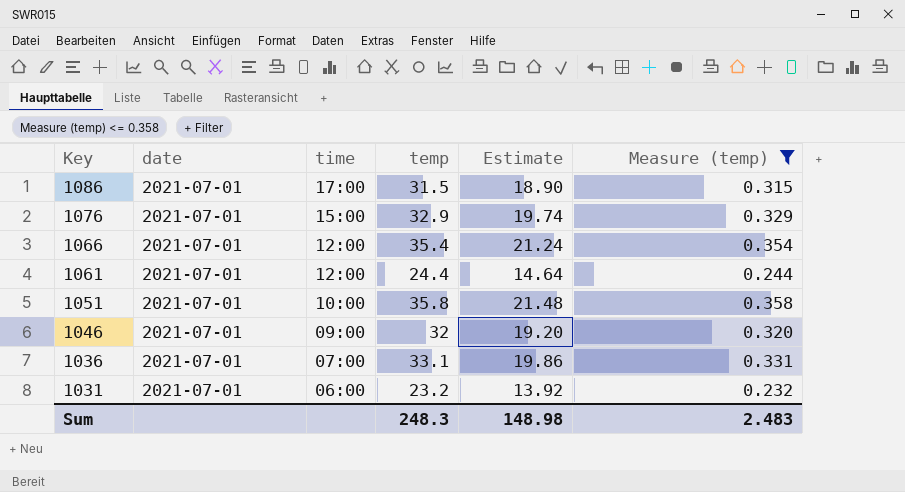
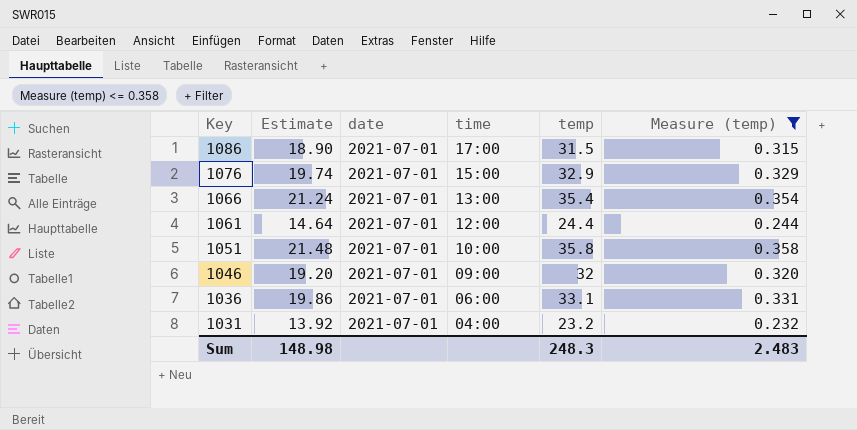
column Estimate | position: 5 -> 2
1066 | time: 12:00 -> 13:00
1036 | time: 07:00 -> 06:00
1031 | time: 06:00 -> 04:00

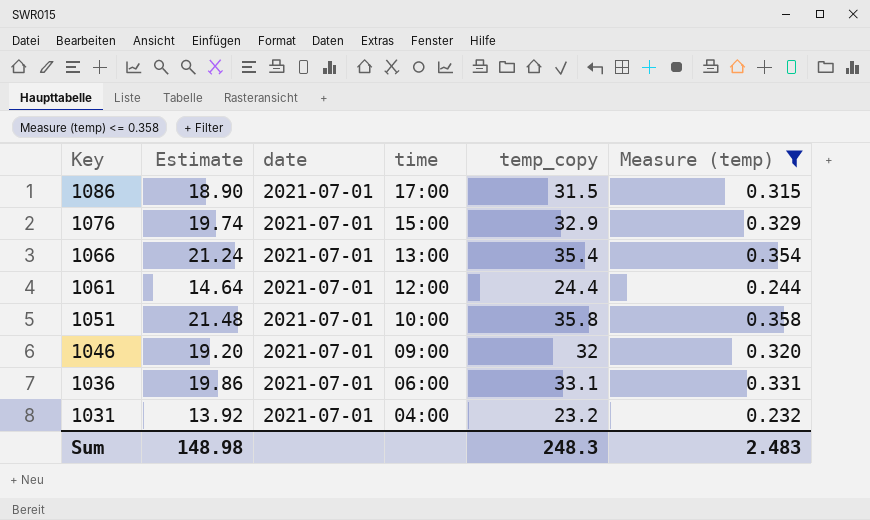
column name: temp -> temp_copy

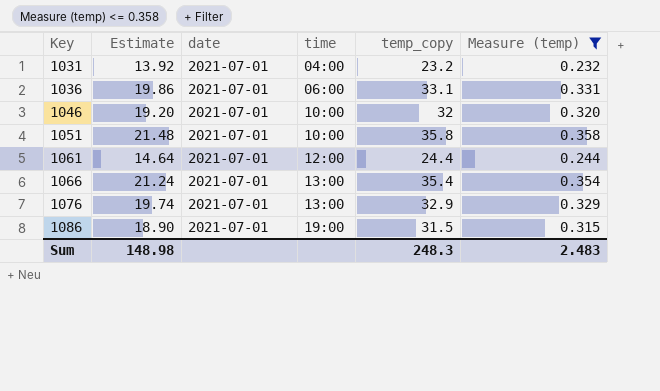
row order: Key descending -> Key ascending
1046 | time: 09:00 -> 10:00
1076 | time: 15:00 -> 13:00
1086 | time: 17:00 -> 19:00

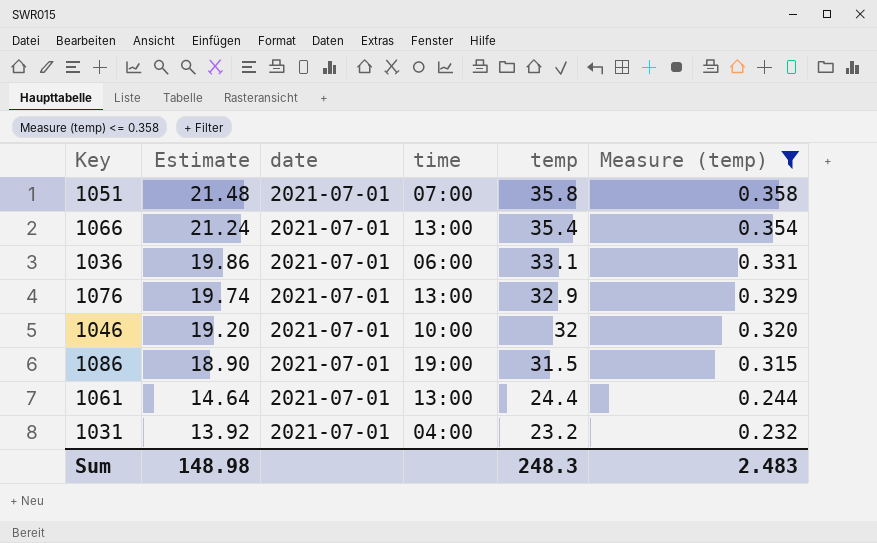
row order: Key ascending -> Estimate descending
column name: temp_copy -> temp
1051 | time: 10:00 -> 07:00
1061 | time: 12:00 -> 13:00

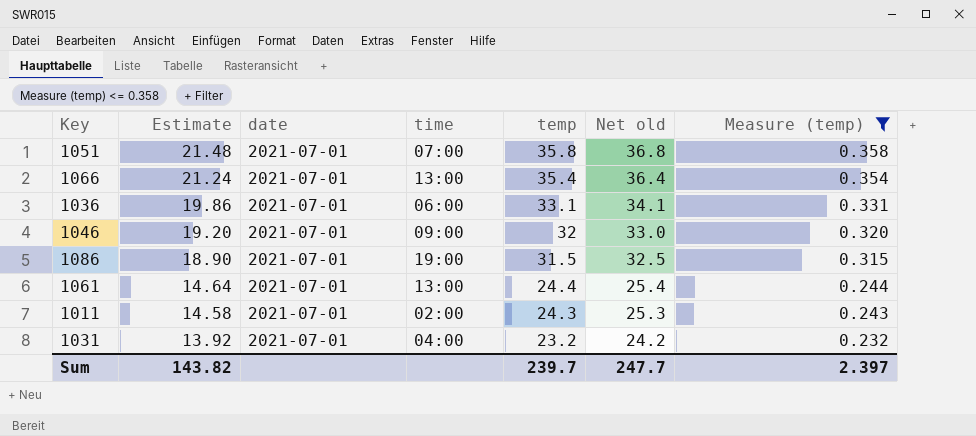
column Net old | formula: none -> [temp] + 1
row 1076: 19.74 | 2021-07-01 | 13:00 | 32.9 | 0.329 -> none
1046 | time: 10:00 -> 09:00
row 1011: none -> 14.58 | 2021-07-01 | 02:00 | 24.3 | 25.3 | 0.243
Sum | Estimate: 148.98 -> 143.82
Sum | temp: 248.3 -> 239.7
Sum | Measure (temp): 2.483 -> 2.397

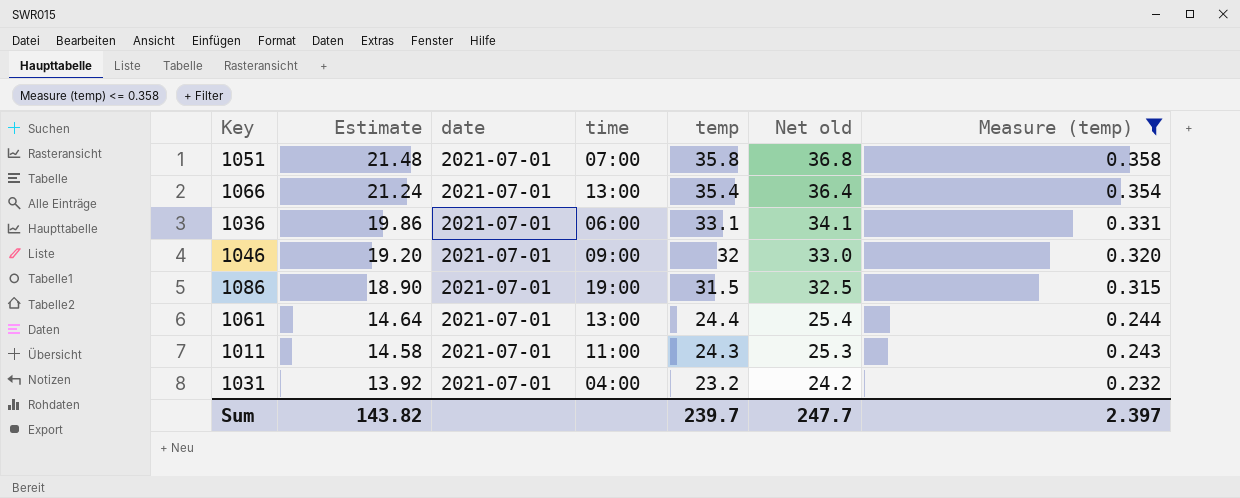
1011 | time: 02:00 -> 11:00

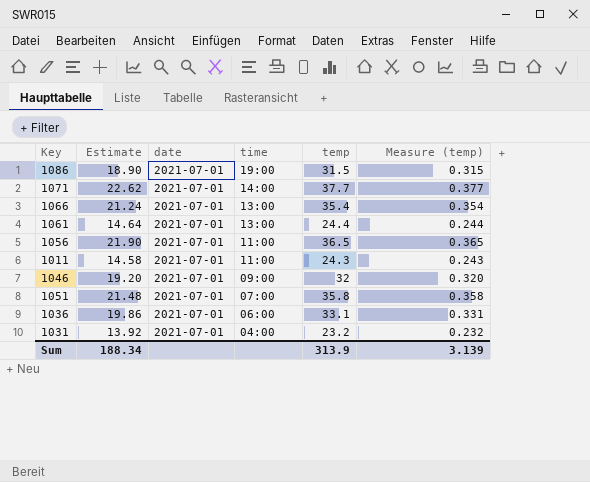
filter: Measure (temp) <= 0.358 -> none
row order: Estimate descending -> time descending
column Net old | formula: [temp] + 1 -> none
Sum | Estimate: 143.82 -> 188.34
Sum | temp: 239.7 -> 313.9
Sum | Measure (temp): 2.397 -> 3.139

